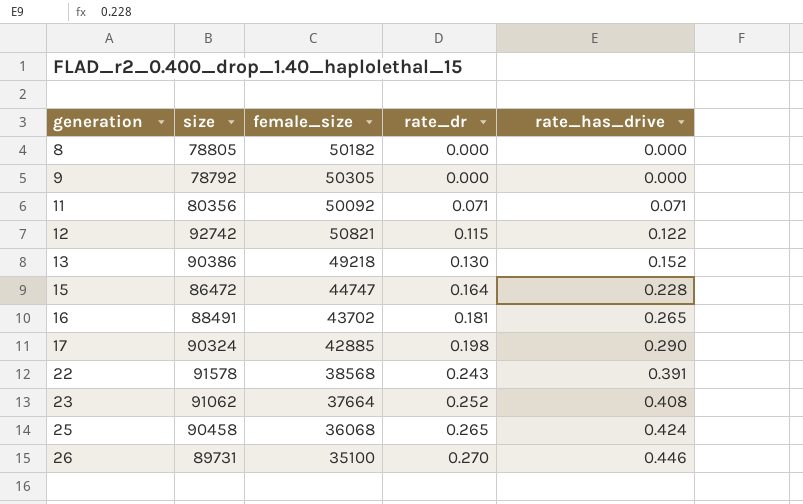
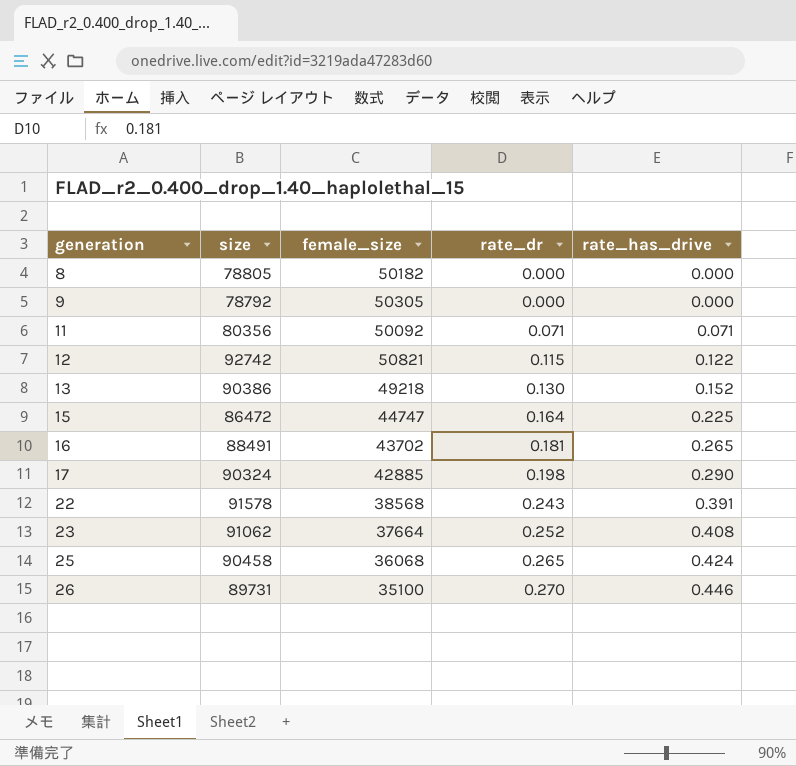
15 | rate_has_drive: 0.228 -> 0.225

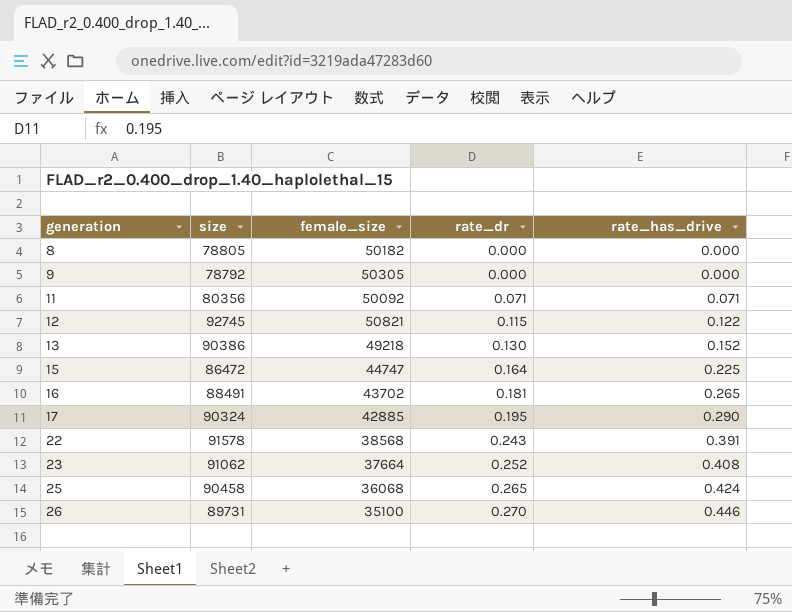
12 | size: 92742 -> 92745
17 | rate_dr: 0.198 -> 0.195

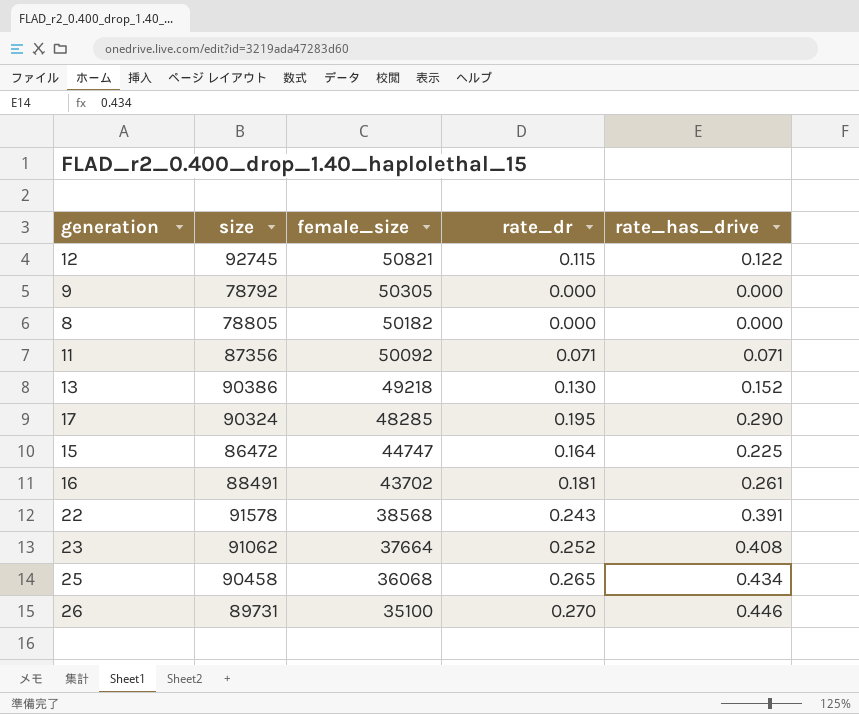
row order: generation ascending -> female_size descending
11 | size: 80356 -> 87356
17 | female_size: 42885 -> 48285
16 | rate_has_drive: 0.265 -> 0.261
25 | rate_has_drive: 0.424 -> 0.434

